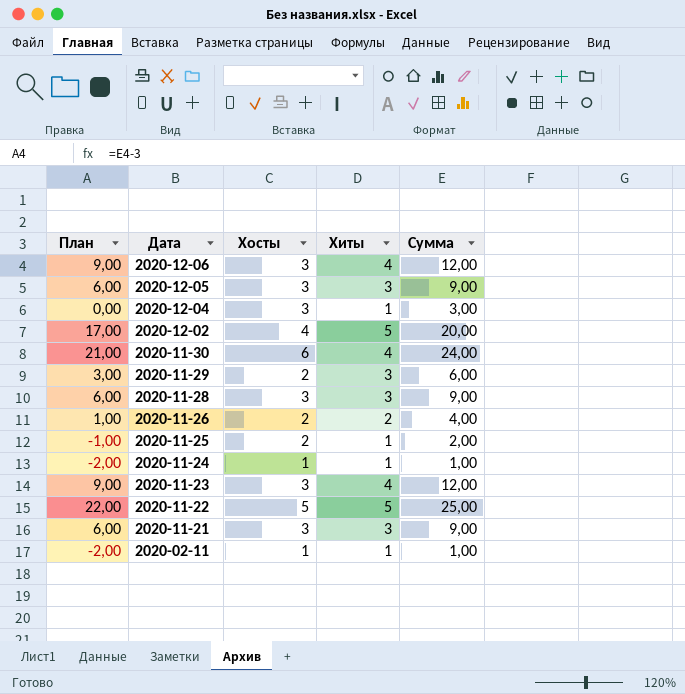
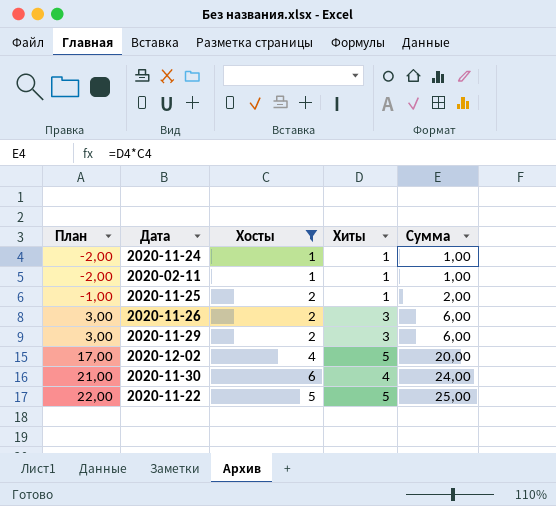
filter: none -> Хосты != 3
row order: Дата descending -> План ascending
2020-11-26 | План: 1,00 -> 3,00
2020-11-26 | Хиты: 2 -> 3
2020-11-26 | Сумма: 4,00 -> 6,00

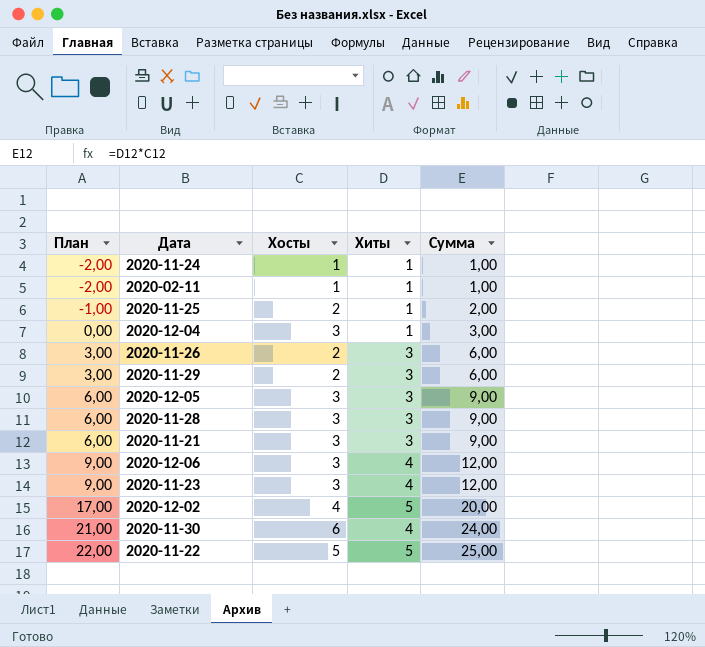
filter: Хосты != 3 -> none

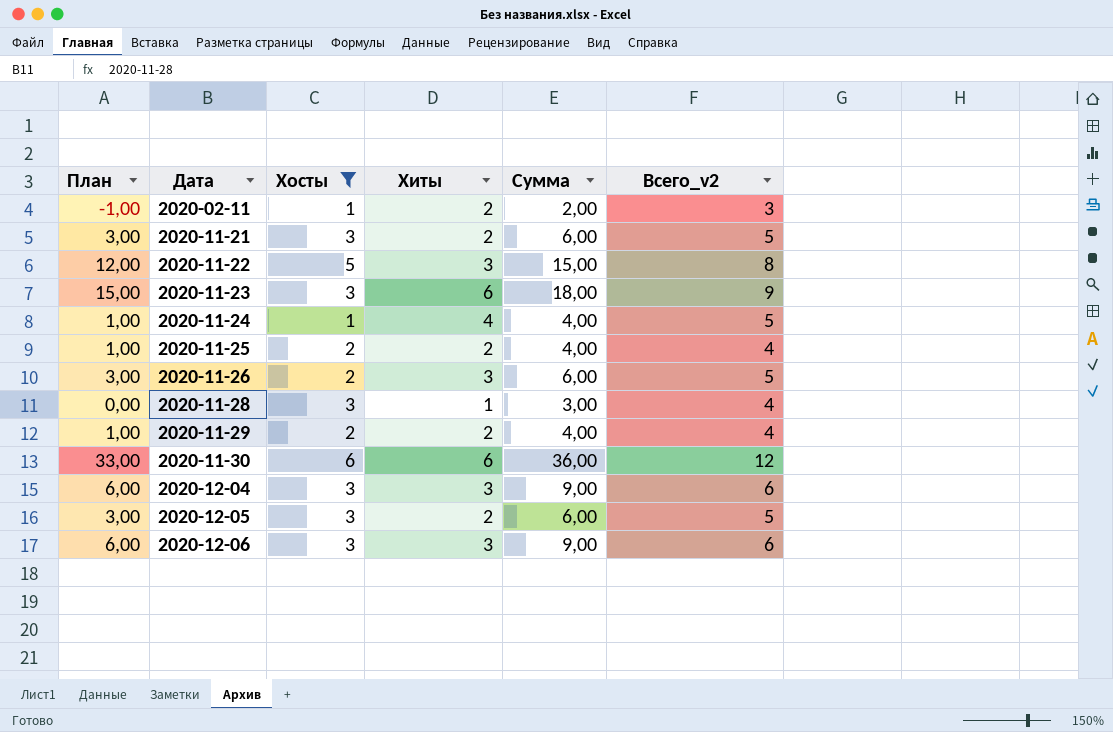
filter: none -> Хосты != 4
row order: План ascending -> Дата ascending
column Всего_v2 | formula: none -> [Хосты] + [Хиты]
2020-02-11 | План: -2,00 -> -1,00
2020-02-11 | Хиты: 1 -> 2
2020-02-11 | Сумма: 1,00 -> 2,00
2020-11-21 | План: 6,00 -> 3,00
2020-11-21 | Хиты: 3 -> 2
2020-11-21 | Сумма: 9,00 -> 6,00
2020-11-22 | План: 22,00 -> 12,00
2020-11-22 | Хиты: 5 -> 3
2020-11-22 | Сумма: 25,00 -> 15,00
2020-11-23 | План: 9,00 -> 15,00
2020-11-23 | Хиты: 4 -> 6
2020-11-23 | Сумма: 12,00 -> 18,00
2020-11-24 | План: -2,00 -> 1,00
2020-11-24 | Хиты: 1 -> 4
2020-11-24 | Сумма: 1,00 -> 4,00
2020-11-25 | План: -1,00 -> 1,00
2020-11-25 | Хиты: 1 -> 2
2020-11-25 | Сумма: 2,00 -> 4,00
2020-11-28 | План: 6,00 -> 0,00
2020-11-28 | Хиты: 3 -> 1
2020-11-28 | Сумма: 9,00 -> 3,00
2020-11-29 | План: 3,00 -> 1,00
2020-11-29 | Хиты: 3 -> 2
2020-11-29 | Сумма: 6,00 -> 4,00
2020-11-30 | План: 21,00 -> 33,00
2020-11-30 | Хиты: 4 -> 6
2020-11-30 | Сумма: 24,00 -> 36,00
2020-12-04 | План: 0,00 -> 6,00
2020-12-04 | Хиты: 1 -> 3
2020-12-04 | Сумма: 3,00 -> 9,00
2020-12-05 | План: 6,00 -> 3,00
2020-12-05 | Хиты: 3 -> 2
2020-12-05 | Сумма: 9,00 -> 6,00
2020-12-06 | План: 9,00 -> 6,00
2020-12-06 | Хиты: 4 -> 3
2020-12-06 | Сумма: 12,00 -> 9,00

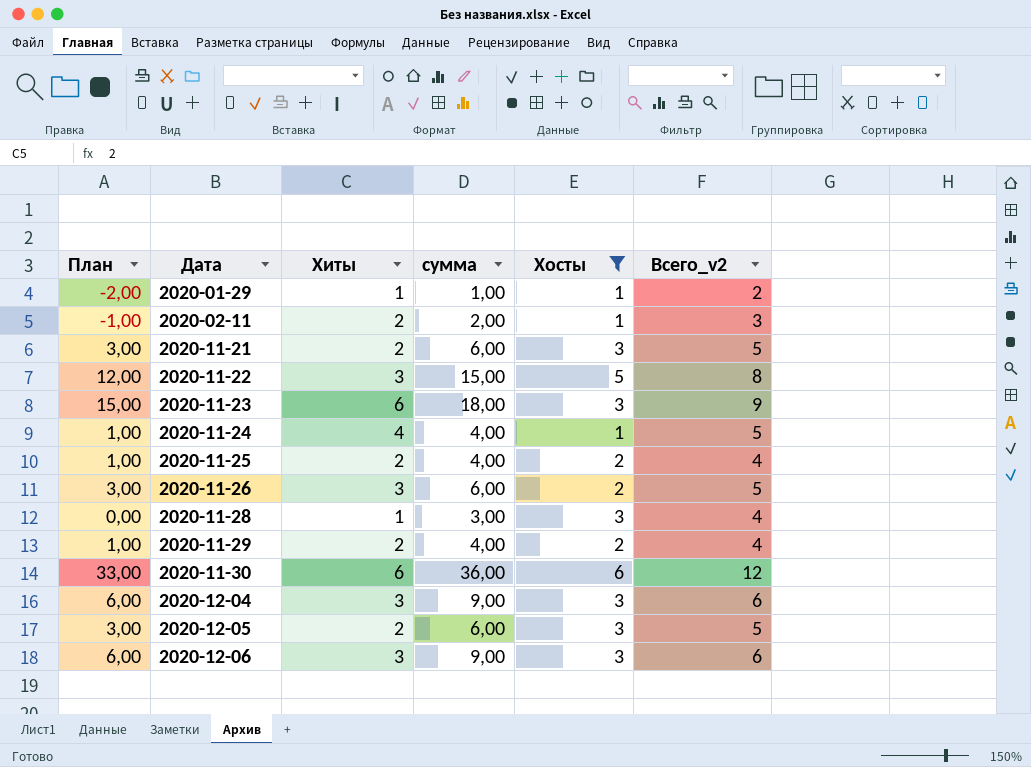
column name: Сумма -> сумма
column Хосты | position: 3 -> 5
row 2020-01-29: none -> -2,00 | 1 | 1,00 | 1 | 2

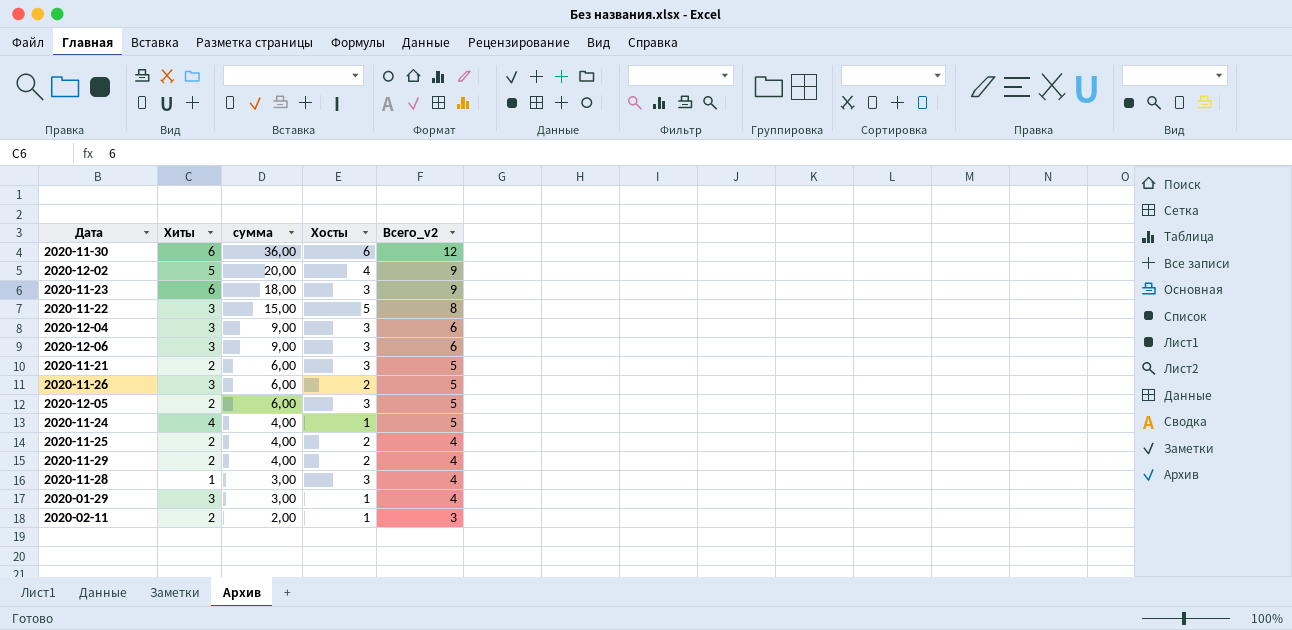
filter: Хосты != 4 -> none
row order: Дата ascending -> сумма descending
column План | formula: [сумма] - 3 -> none
2020-01-29 | Хиты: 1 -> 3
2020-01-29 | сумма: 1,00 -> 3,00
2020-01-29 | Всего_v2: 2 -> 4

